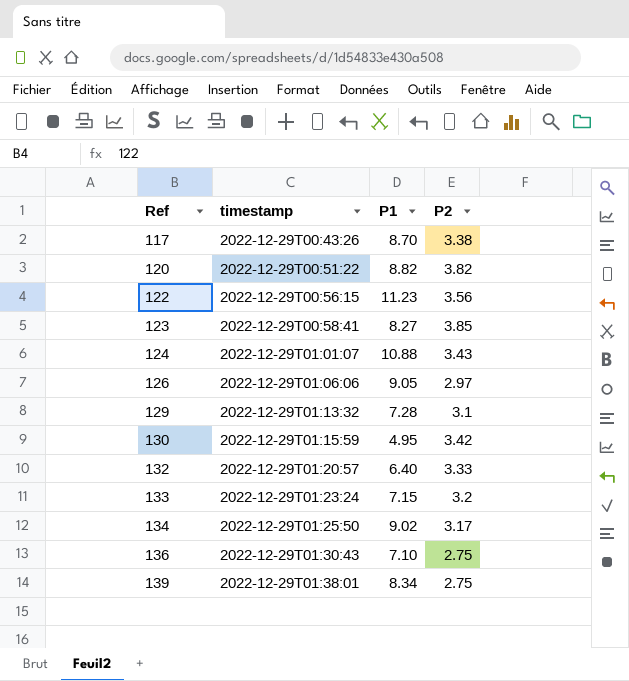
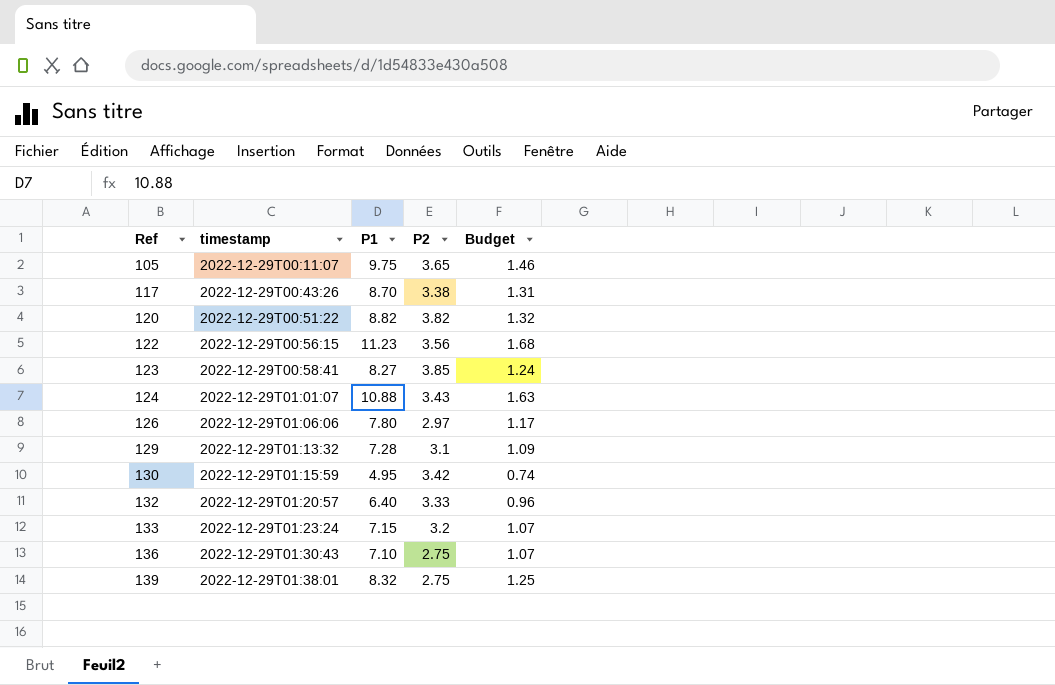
column Budget | formula: none -> [P1] * 0.15
row 134: 2022-12-29T01:25:50 | 9.02 | 3.17 -> none
row 105: none -> 2022-12-29T00:11:07 | 9.75 | 3.65 | 1.46
126 | P1: 9.05 -> 7.80
139 | P1: 8.34 -> 8.32

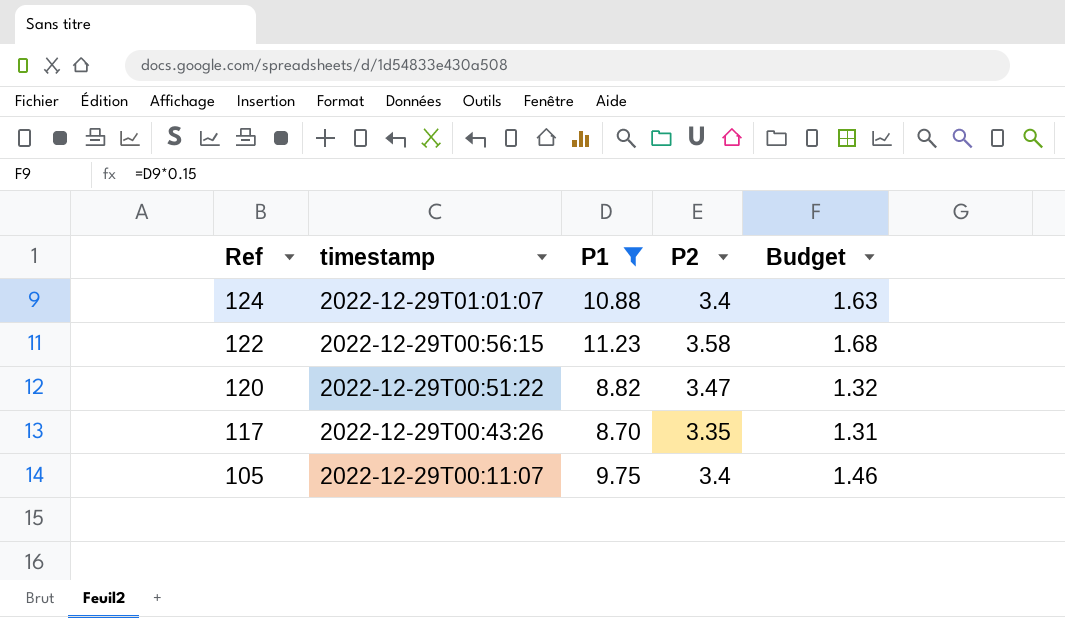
filter: none -> P1 >= 8.70
row order: Ref ascending -> Ref descending
124 | P2: 3.43 -> 3.4
122 | P2: 3.56 -> 3.58
120 | P2: 3.82 -> 3.47
117 | P2: 3.38 -> 3.35
105 | P2: 3.65 -> 3.4

